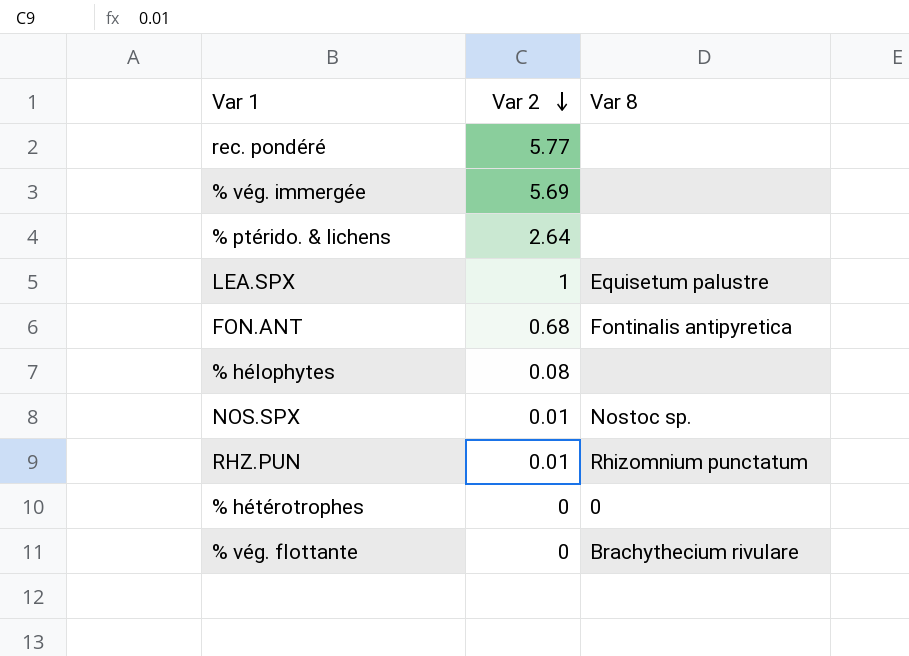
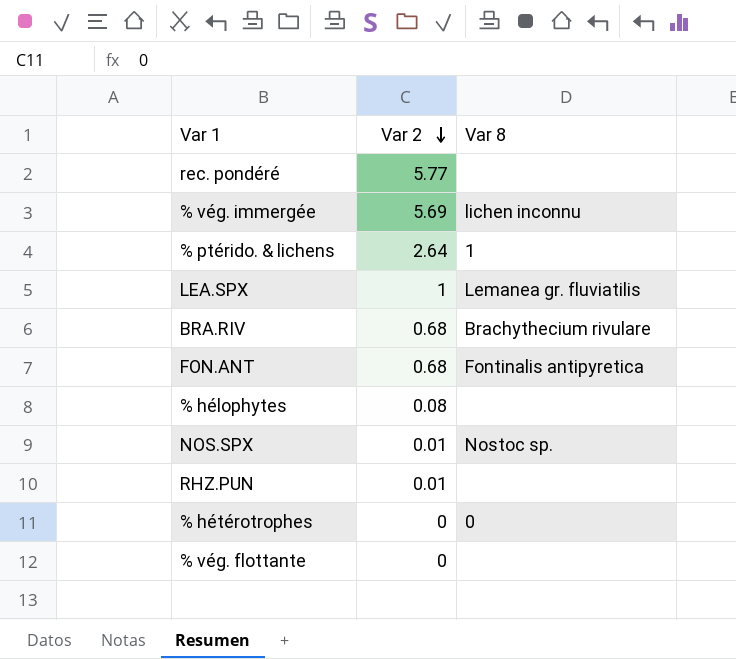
% vég. immergée | Var 8: none -> lichen inconnu
% ptérido. & lichens | Var 8: none -> 1
LEA.SPX | Var 8: Equisetum palustre -> Lemanea gr. fluviatilis
row BRA.RIV: none -> 0.68 | Brachythecium rivulare
RHZ.PUN | Var 8: Rhizomnium punctatum -> none
% vég. flottante | Var 8: Brachythecium rivulare -> none

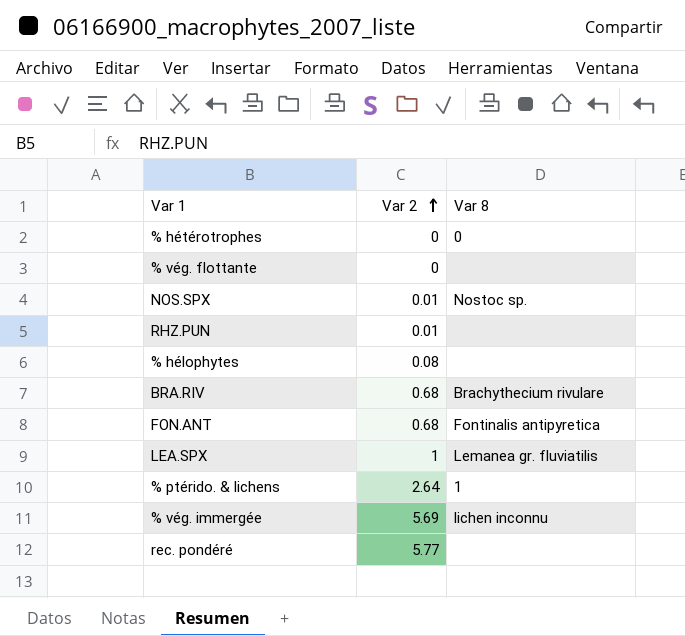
row order: Var 2 descending -> Var 2 ascending

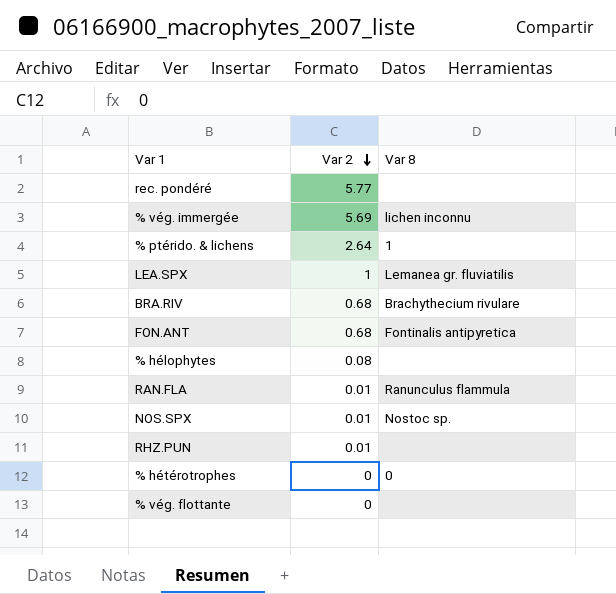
row order: Var 2 ascending -> Var 2 descending
row RAN.FLA: none -> 0.01 | Ranunculus flammula

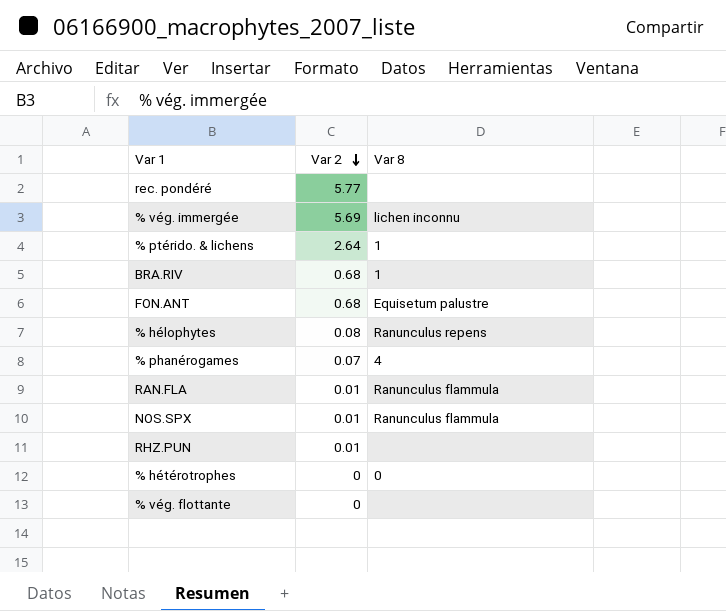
row LEA.SPX: 1 | Lemanea gr. fluviatilis -> none
BRA.RIV | Var 8: Brachythecium rivulare -> 1
FON.ANT | Var 8: Fontinalis antipyretica -> Equisetum palustre
% hélophytes | Var 8: none -> Ranunculus repens
row % phanérogames: none -> 0.07 | 4
NOS.SPX | Var 8: Nostoc sp. -> Ranunculus flammula

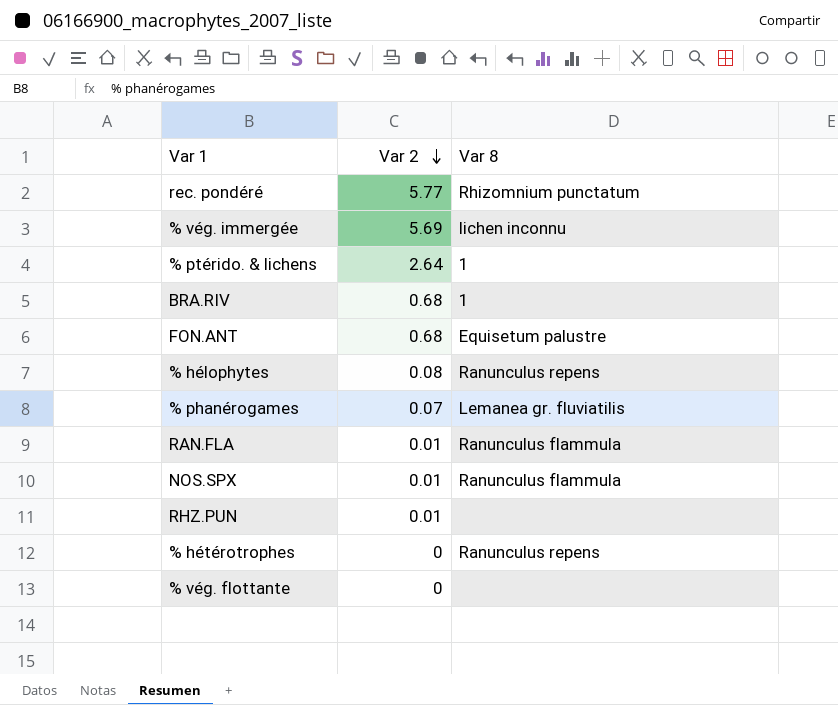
rec. pondéré | Var 8: none -> Rhizomnium punctatum
% phanérogames | Var 8: 4 -> Lemanea gr. fluviatilis
% hétérotrophes | Var 8: 0 -> Ranunculus repens

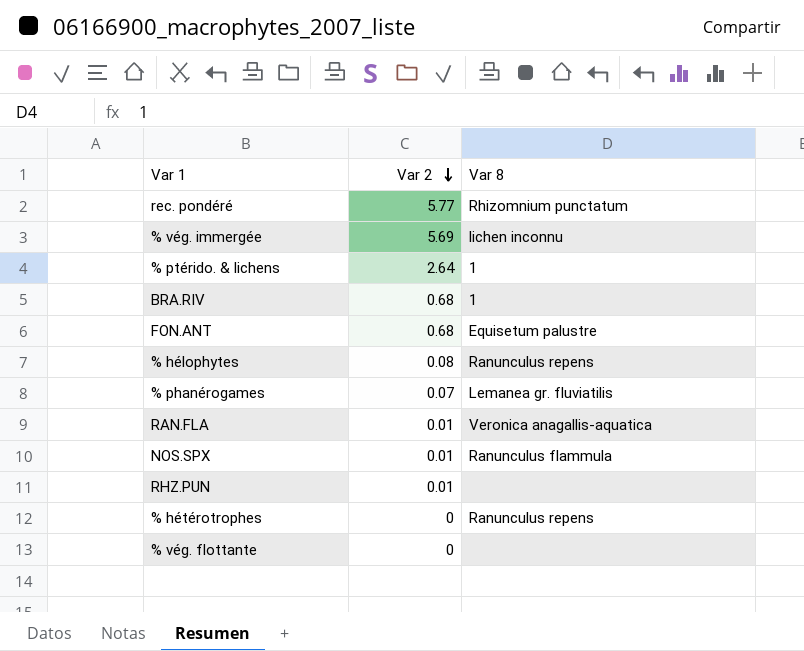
RAN.FLA | Var 8: Ranunculus flammula -> Veronica anagallis-aquatica

